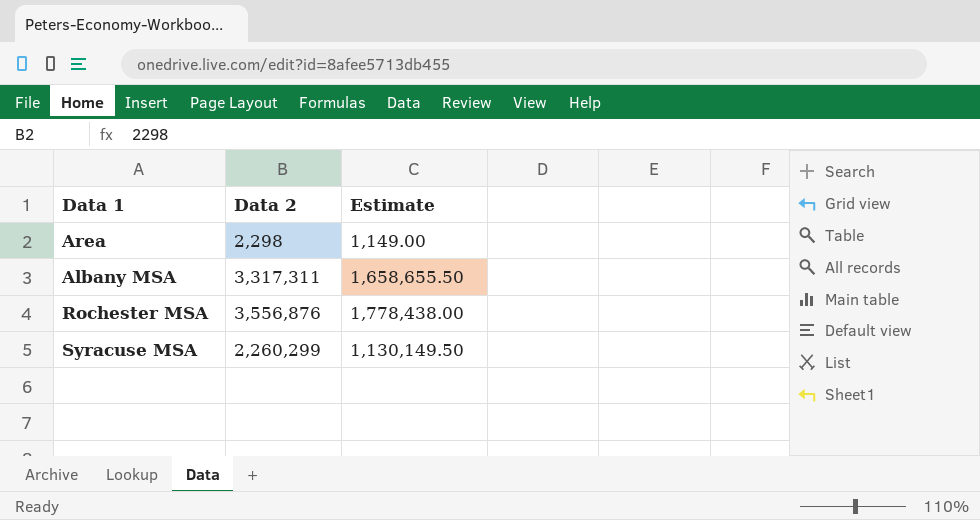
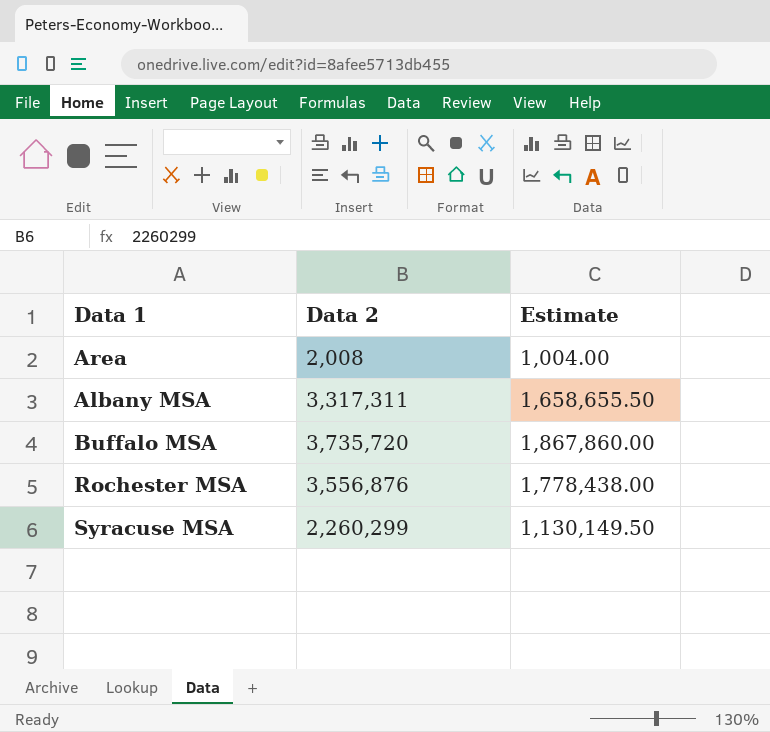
Area | Data 2: 2,298 -> 2,008
Area | Estimate: 1,149.00 -> 1,004.00
row Buffalo MSA: none -> 3,735,720 | 1,867,860.00

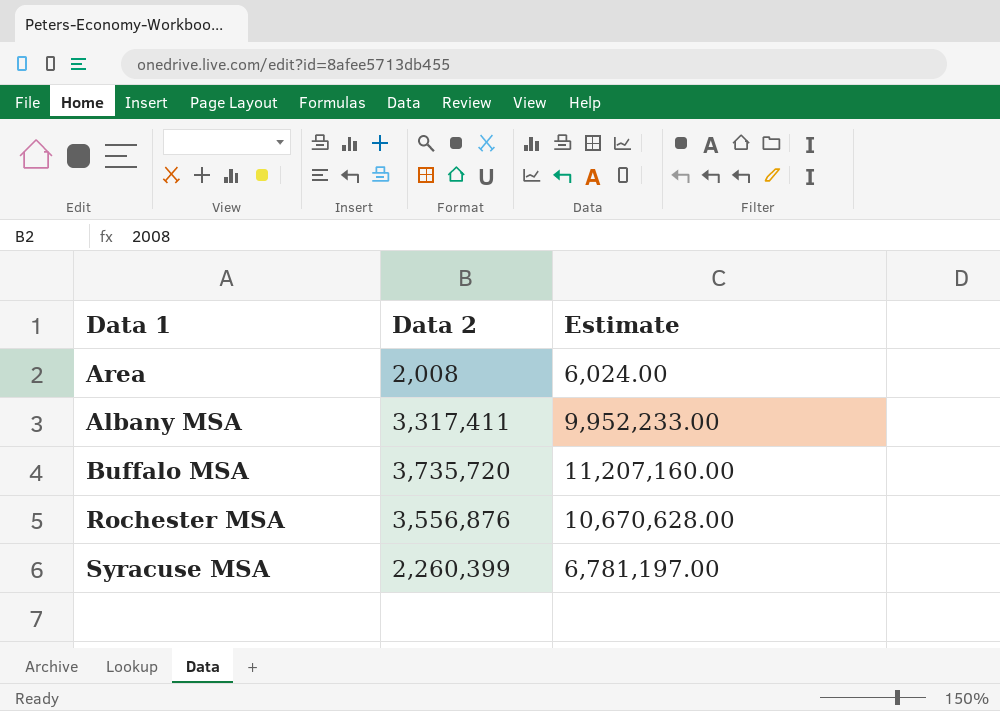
column Estimate | formula: [Data 2] * 0.5 -> [Data 2] * 3
Albany MSA | Data 2: 3,317,311 -> 3,317,411
Syracuse MSA | Data 2: 2,260,299 -> 2,260,399

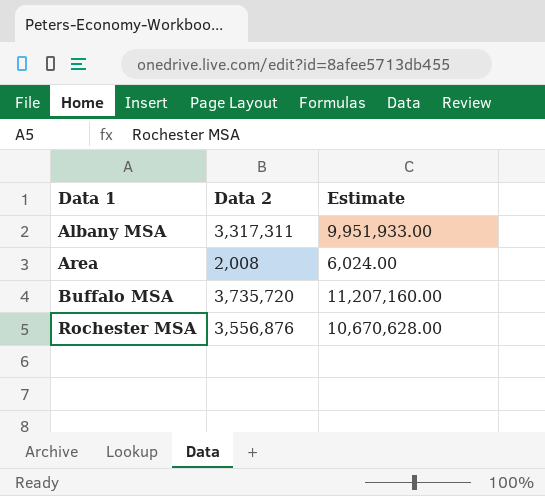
row order: none -> Data 1 ascending
row Syracuse MSA: 2,260,399 | 6,781,197.00 -> none
Albany MSA | Data 2: 3,317,411 -> 3,317,311
Albany MSA | Estimate: 9,952,233.00 -> 9,951,933.00

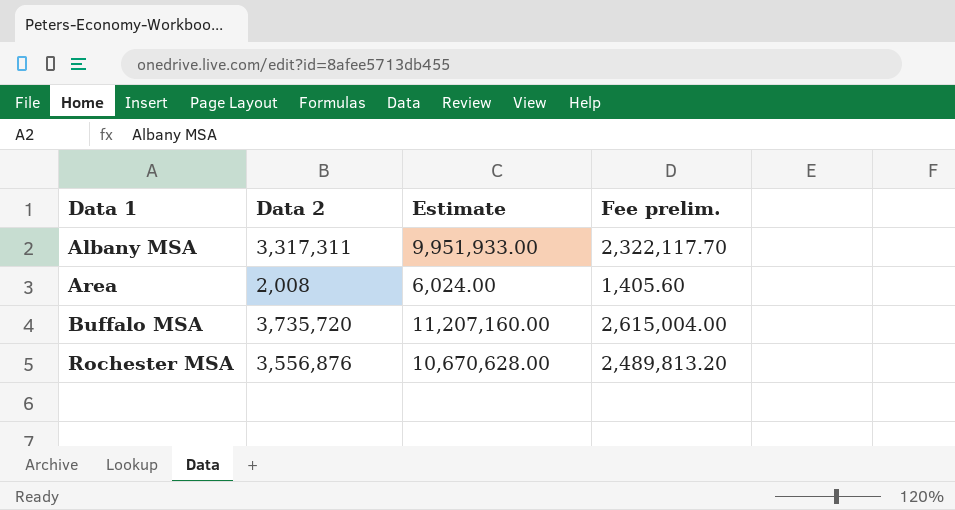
column Fee prelim. | formula: none -> [Data 2] * 0.7

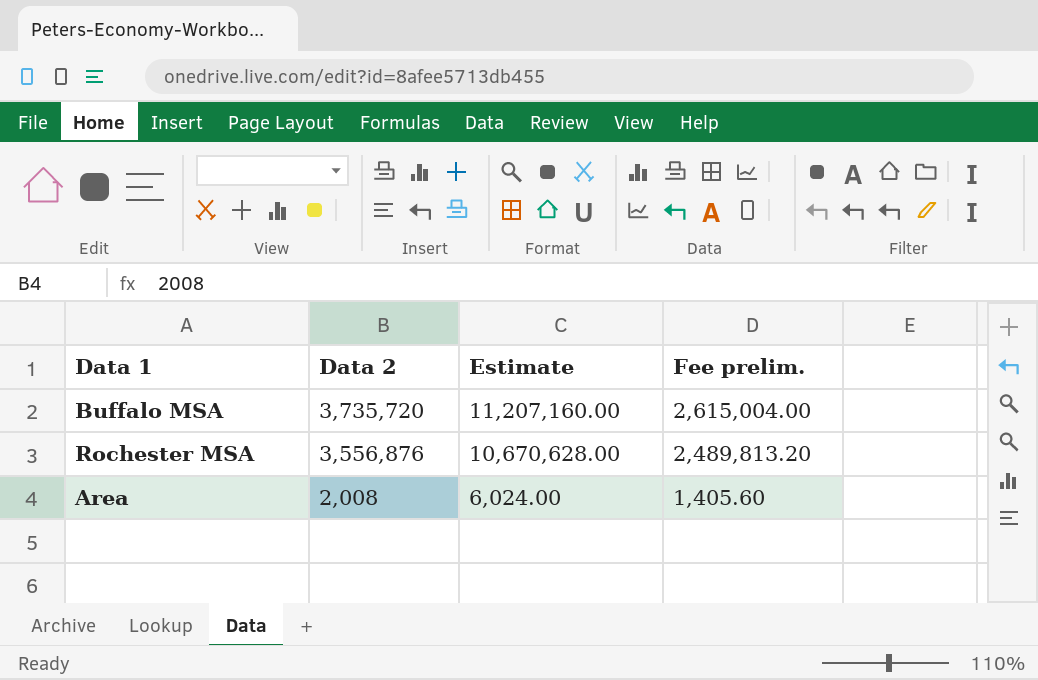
row order: Data 1 ascending -> Data 2 descending
row Albany MSA: 3,317,311 | 9,951,933.00 | 2,322,117.70 -> none

